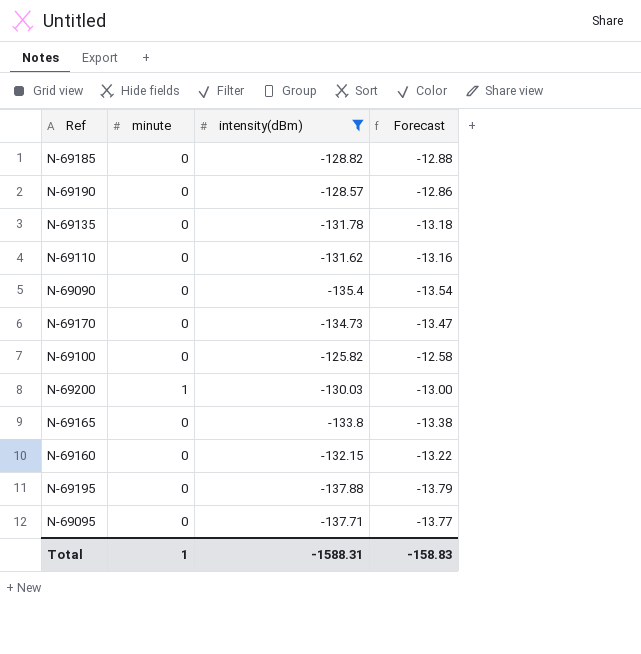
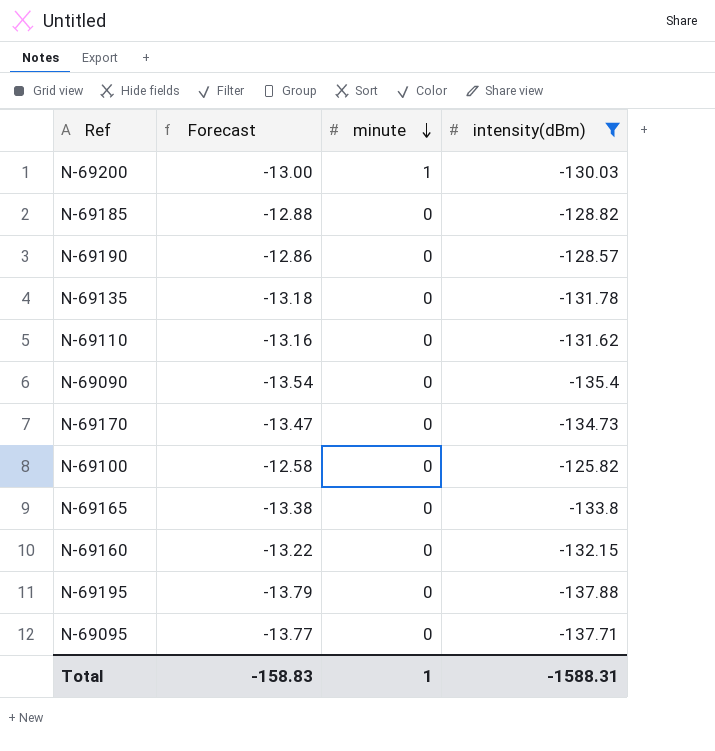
row order: none -> minute descending
column Forecast | position: 4 -> 2

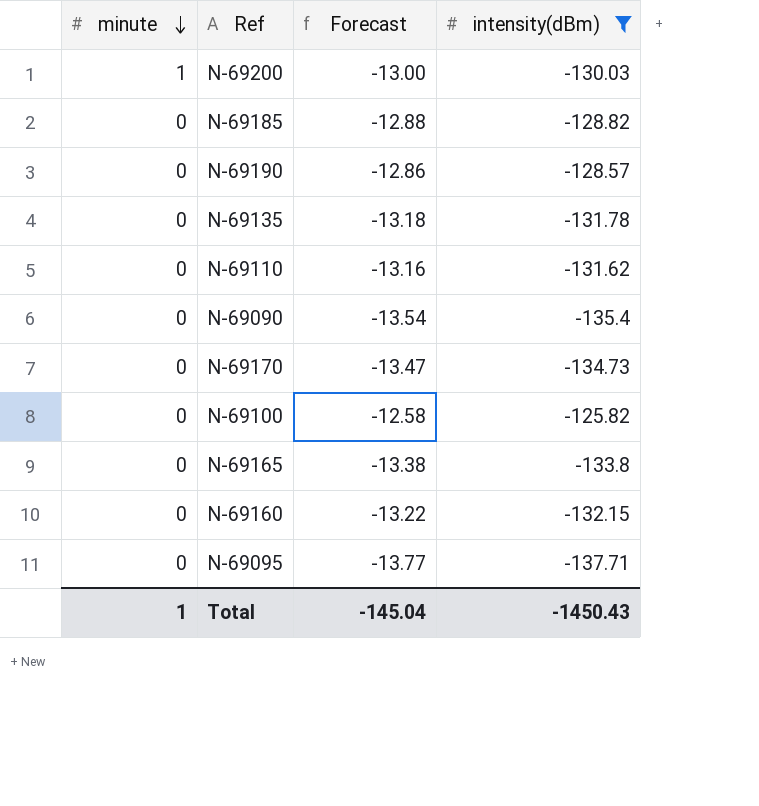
column minute | position: 3 -> 1
row N-69195: -13.79 | 0 | -137.88 -> none
Total | Forecast: -158.83 -> -145.04
Total | intensity(dBm): -1588.31 -> -1450.43

